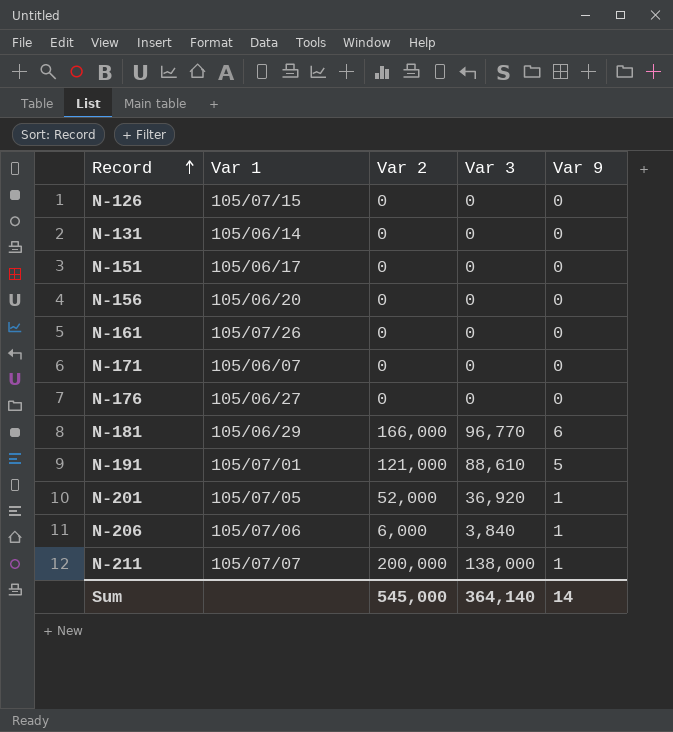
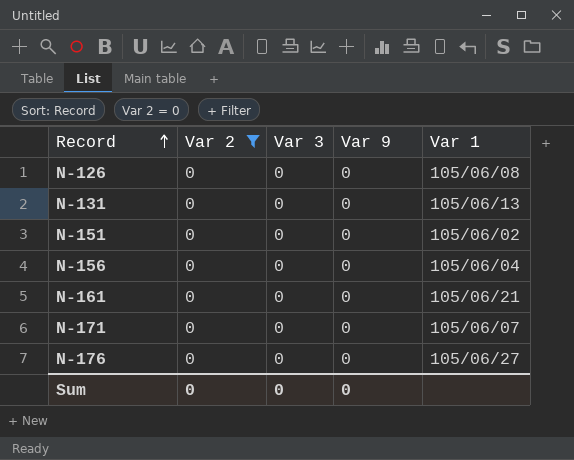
filter: none -> Var 2 = 0
column Var 1 | position: 2 -> 5
N-126 | Var 1: 105/07/15 -> 105/06/08
N-131 | Var 1: 105/06/14 -> 105/06/13
N-151 | Var 1: 105/06/17 -> 105/06/02
N-156 | Var 1: 105/06/20 -> 105/06/04
N-161 | Var 1: 105/07/26 -> 105/06/21
Sum | Var 2: 545,000 -> 0
Sum | Var 3: 364,140 -> 0
Sum | Var 9: 14 -> 0

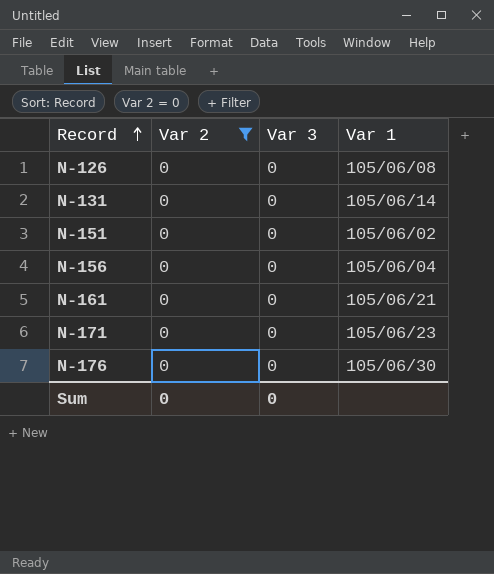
column Var 9 | position: 4 -> none
N-131 | Var 1: 105/06/13 -> 105/06/14
N-171 | Var 1: 105/06/07 -> 105/06/23
N-176 | Var 1: 105/06/27 -> 105/06/30

